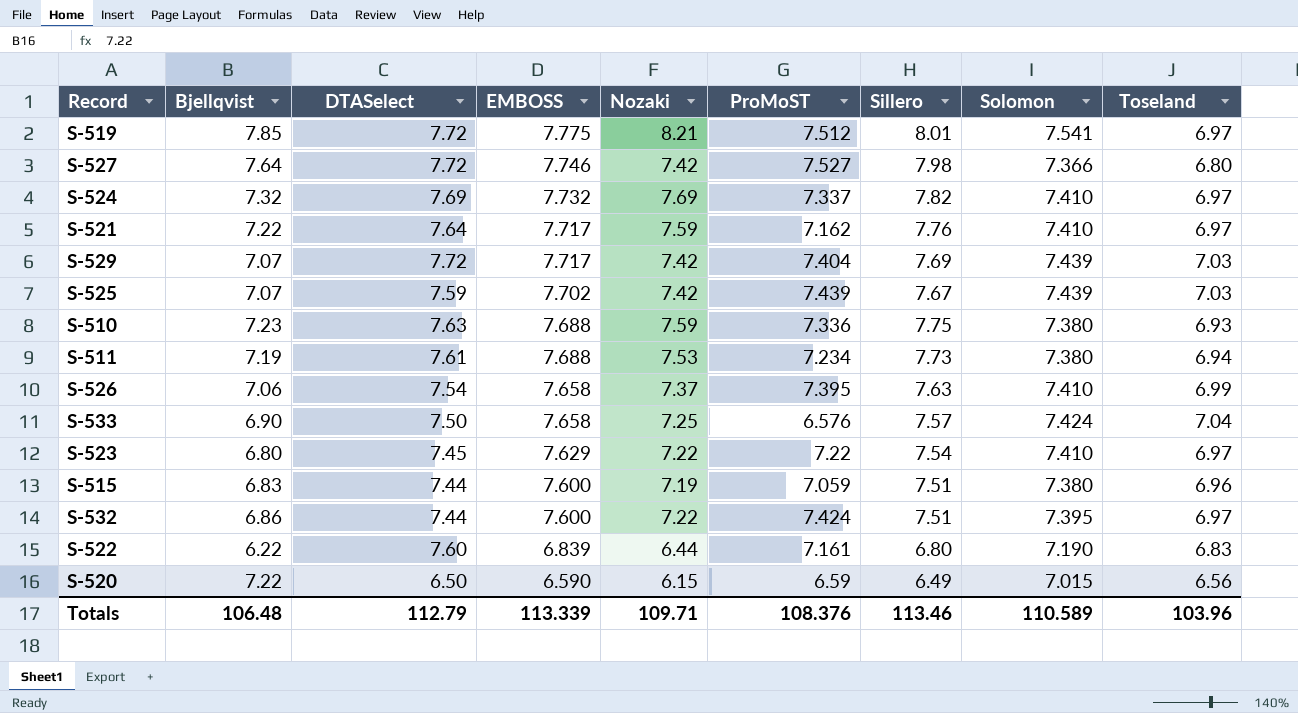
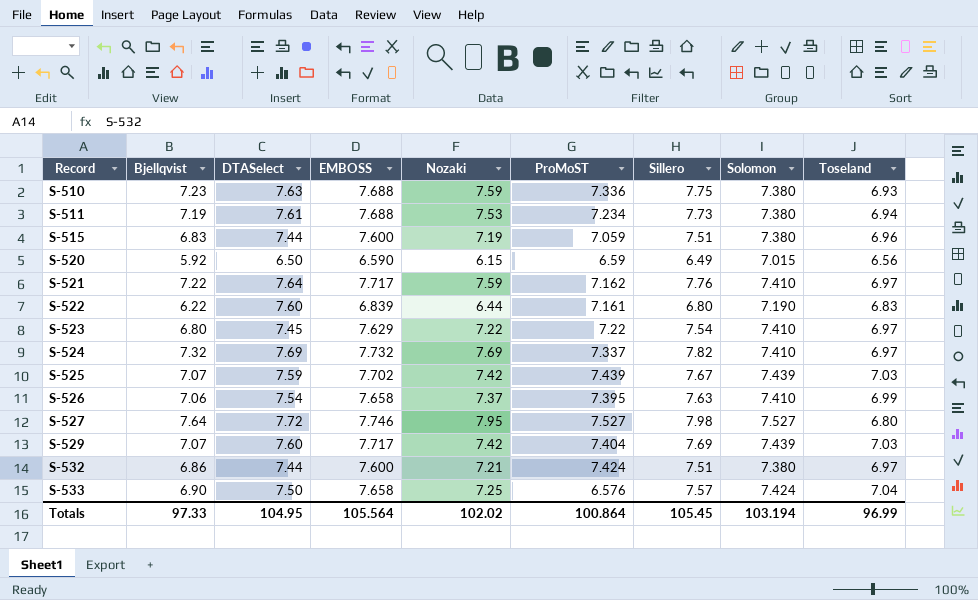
row order: EMBOSS descending -> Record ascending
row S-519: 7.85 | 7.72 | 7.775 | 8.21 | 7.512 | 8.01 | 7.541 | 6.97 -> none
S-520 | Bjellqvist: 7.22 -> 5.92
S-527 | Nozaki: 7.42 -> 7.95
S-527 | Solomon: 7.366 -> 7.527
S-529 | DTASelect: 7.72 -> 7.60
S-532 | Nozaki: 7.22 -> 7.21
S-532 | Solomon: 7.395 -> 7.380
Totals | Bjellqvist: 106.48 -> 97.33
Totals | DTASelect: 112.79 -> 104.95
Totals | EMBOSS: 113.339 -> 105.564
Totals | Nozaki: 109.71 -> 102.02
Totals | ProMoST: 108.376 -> 100.864
Totals | Sillero: 113.46 -> 105.45
Totals | Solomon: 110.589 -> 103.194
Totals | Toseland: 103.96 -> 96.99

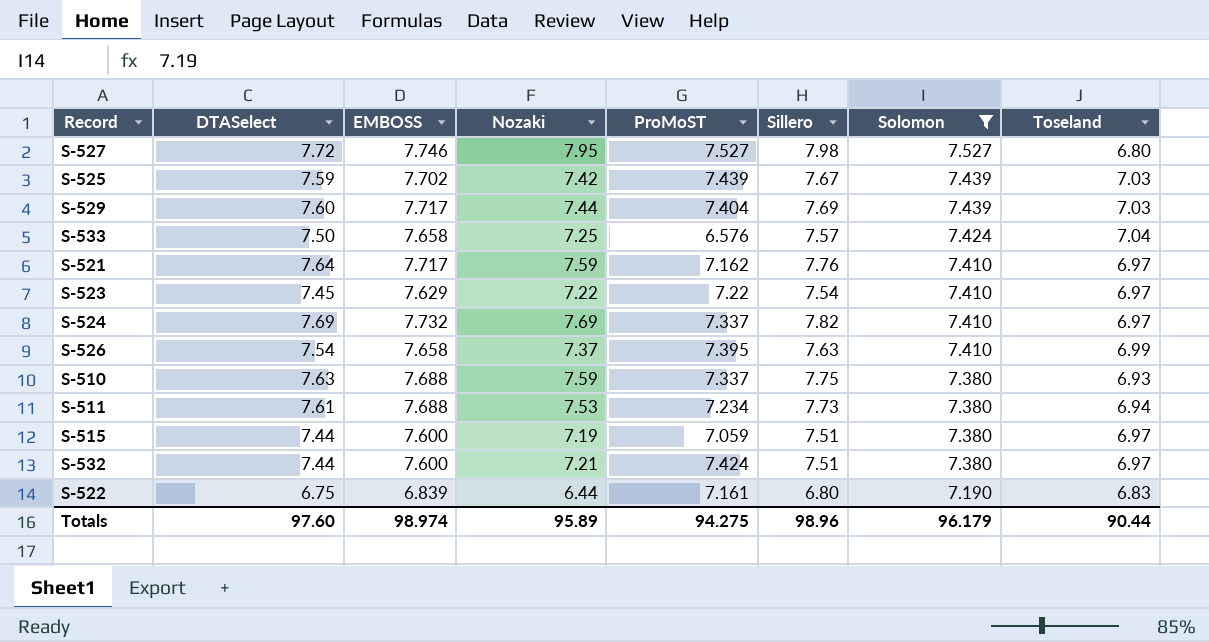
filter: none -> Solomon != 7.015
row order: Record ascending -> Solomon descending
column Bjellqvist | position: 2 -> none
S-529 | Nozaki: 7.42 -> 7.44
S-510 | ProMoST: 7.336 -> 7.337
S-515 | Toseland: 6.96 -> 6.97
S-522 | DTASelect: 7.60 -> 6.75
Totals | DTASelect: 104.95 -> 97.60
Totals | EMBOSS: 105.564 -> 98.974
Totals | Nozaki: 102.02 -> 95.89
Totals | ProMoST: 100.864 -> 94.275
Totals | Sillero: 105.45 -> 98.96
Totals | Solomon: 103.194 -> 96.179
Totals | Toseland: 96.99 -> 90.44

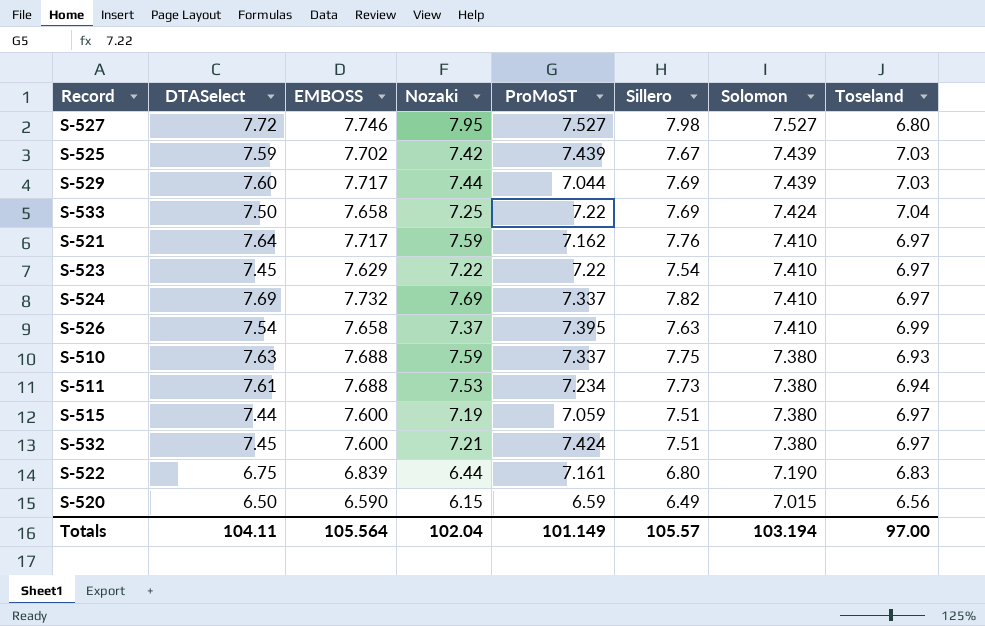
filter: Solomon != 7.015 -> none
S-529 | ProMoST: 7.404 -> 7.044
S-533 | ProMoST: 6.576 -> 7.22
S-533 | Sillero: 7.57 -> 7.69
S-532 | DTASelect: 7.44 -> 7.45
Totals | DTASelect: 97.60 -> 104.11
Totals | EMBOSS: 98.974 -> 105.564
Totals | Nozaki: 95.89 -> 102.04
Totals | ProMoST: 94.275 -> 101.149
Totals | Sillero: 98.96 -> 105.57
Totals | Solomon: 96.179 -> 103.194
Totals | Toseland: 90.44 -> 97.00

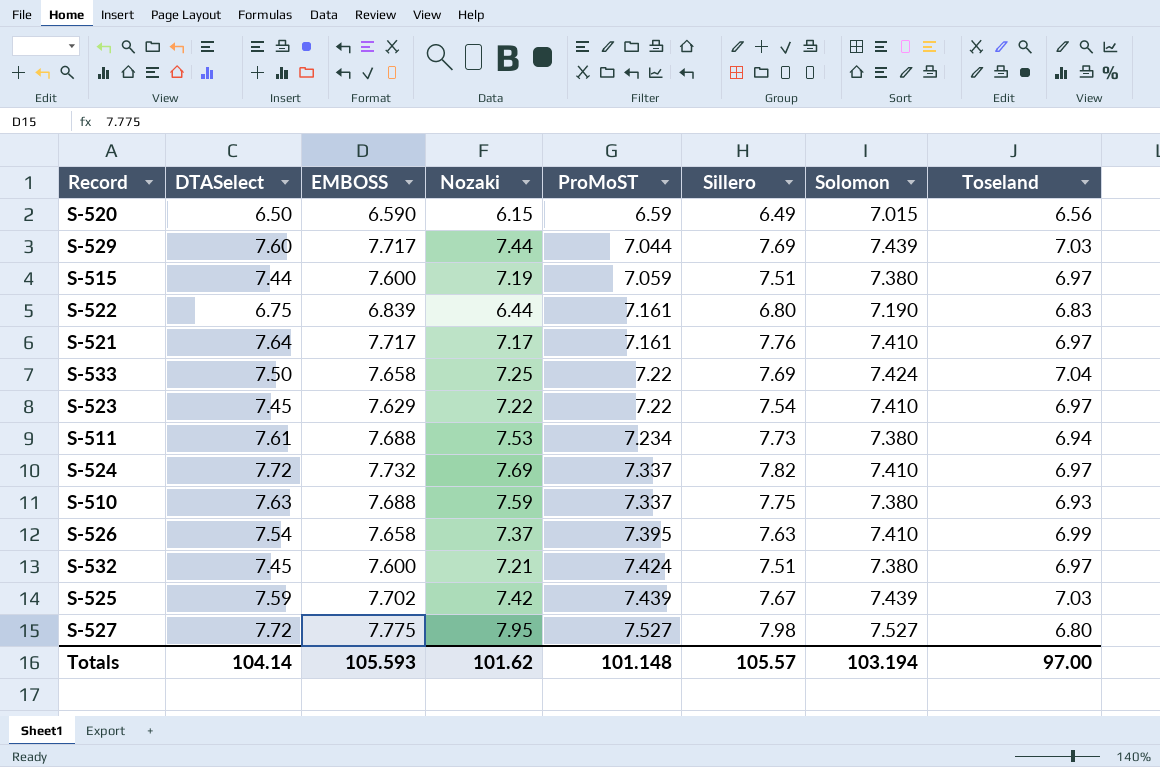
row order: Solomon descending -> ProMoST ascending
S-521 | Nozaki: 7.59 -> 7.17
S-521 | ProMoST: 7.162 -> 7.161
S-524 | DTASelect: 7.69 -> 7.72
S-527 | EMBOSS: 7.746 -> 7.775
Totals | DTASelect: 104.11 -> 104.14
Totals | EMBOSS: 105.564 -> 105.593
Totals | Nozaki: 102.04 -> 101.62
Totals | ProMoST: 101.149 -> 101.148

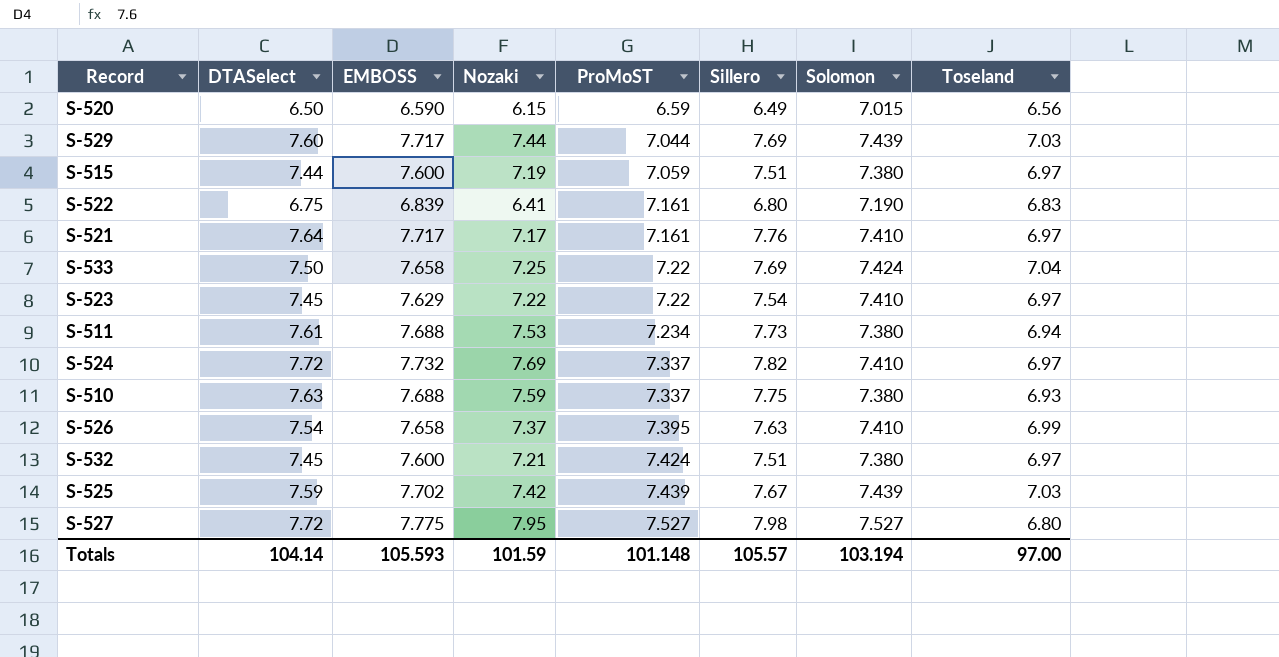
S-522 | Nozaki: 6.44 -> 6.41
Totals | Nozaki: 101.62 -> 101.59

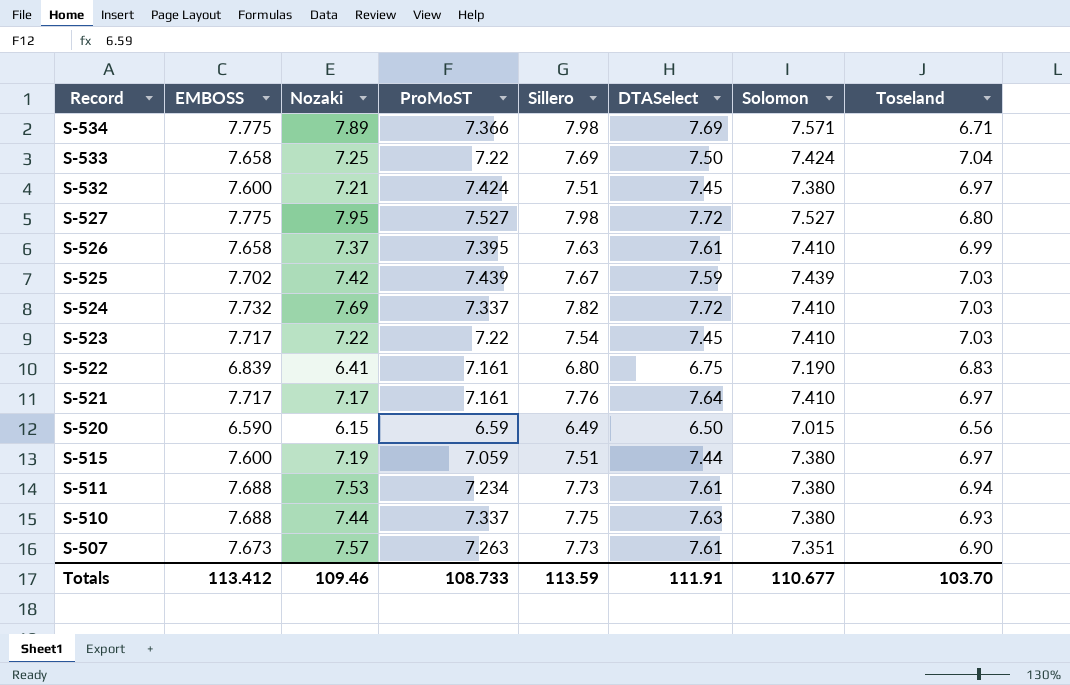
row order: ProMoST ascending -> Record descending
column DTASelect | position: 2 -> 6
row S-529: 7.60 | 7.717 | 7.44 | 7.044 | 7.69 | 7.439 | 7.03 -> none
row S-534: none -> 7.775 | 7.89 | 7.366 | 7.98 | 7.69 | 7.571 | 6.71
S-526 | DTASelect: 7.54 -> 7.61
S-524 | Toseland: 6.97 -> 7.03
S-523 | EMBOSS: 7.629 -> 7.717
S-523 | Toseland: 6.97 -> 7.03
S-510 | Nozaki: 7.59 -> 7.44
row S-507: none -> 7.673 | 7.57 | 7.263 | 7.73 | 7.61 | 7.351 | 6.90
Totals | EMBOSS: 105.593 -> 113.412
Totals | Nozaki: 101.59 -> 109.46
Totals | ProMoST: 101.148 -> 108.733
Totals | Sillero: 105.57 -> 113.59
Totals | DTASelect: 104.14 -> 111.91
Totals | Solomon: 103.194 -> 110.677
Totals | Toseland: 97.00 -> 103.70

